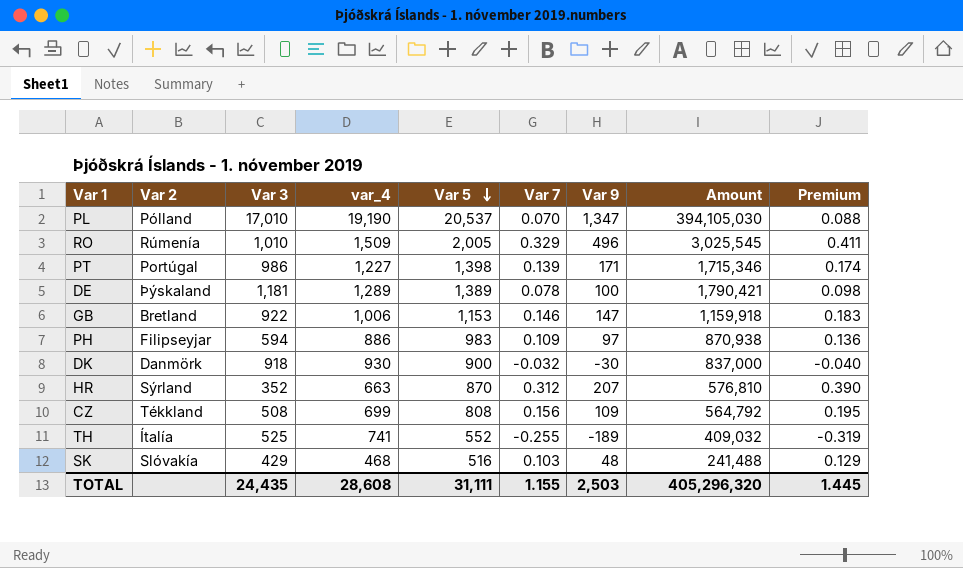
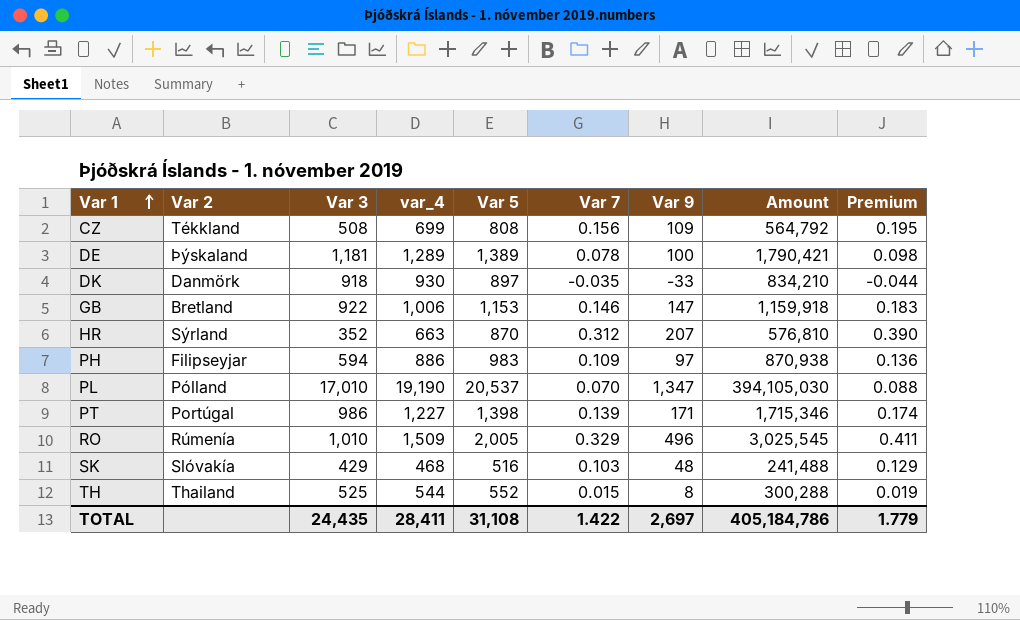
row order: Var 5 descending -> Var 1 ascending
DK | Var 5: 900 -> 897
DK | Var 7: -0.032 -> -0.035
DK | Var 9: -30 -> -33
DK | Amount: 837,000 -> 834,210
DK | Premium: -0.040 -> -0.044
TH | Var 2: Ítalía -> Thailand
TH | var_4: 741 -> 544
TH | Var 7: -0.255 -> 0.015
TH | Var 9: -189 -> 8
TH | Amount: 409,032 -> 300,288
TH | Premium: -0.319 -> 0.019
TOTAL | var_4: 28,608 -> 28,411
TOTAL | Var 5: 31,111 -> 31,108
TOTAL | Var 7: 1.155 -> 1.422
TOTAL | Var 9: 2,503 -> 2,697
TOTAL | Amount: 405,296,320 -> 405,184,786
TOTAL | Premium: 1.445 -> 1.779

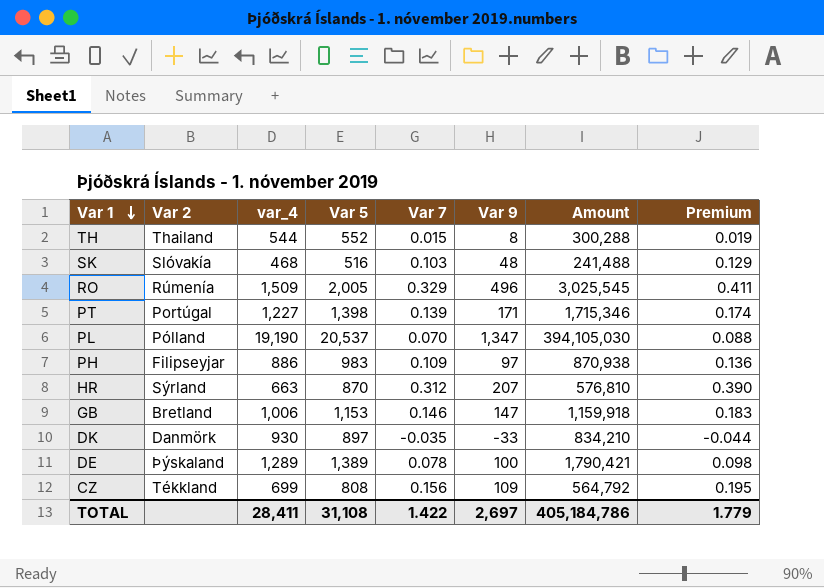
row order: Var 1 ascending -> Var 1 descending
column Var 3 | position: 3 -> none

